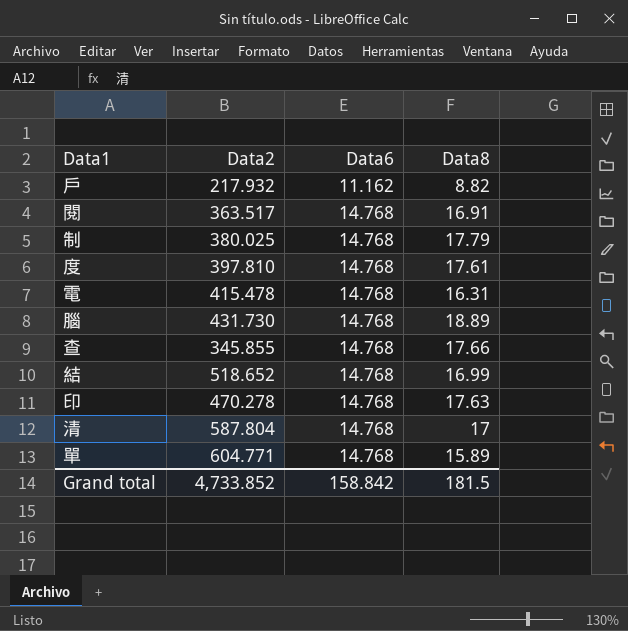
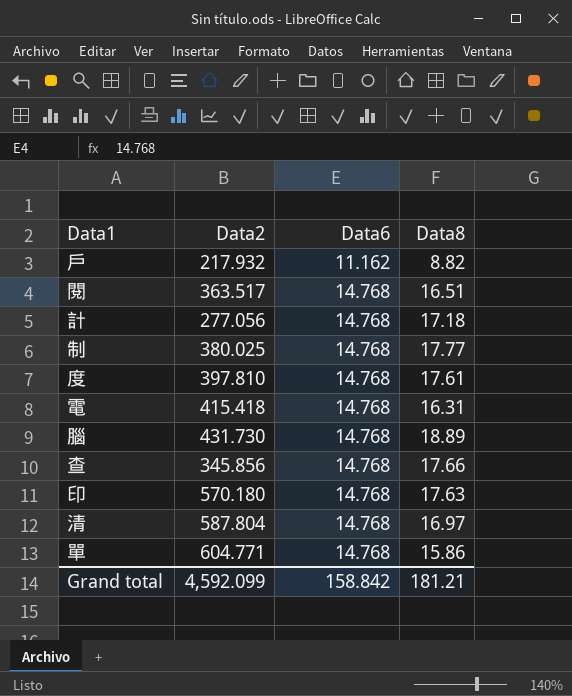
row 結: 518.652 | 14.768 | 16.99 -> none
閱 | Data8: 16.91 -> 16.51
row 計: none -> 277.056 | 14.768 | 17.18
制 | Data8: 17.79 -> 17.77
電 | Data2: 415.478 -> 415.418
查 | Data2: 345.855 -> 345.856
印 | Data2: 470.278 -> 570.180
清 | Data8: 17 -> 16.97
單 | Data8: 15.89 -> 15.86
Grand total | Data2: 4,733.852 -> 4,592.099
Grand total | Data8: 181.5 -> 181.21

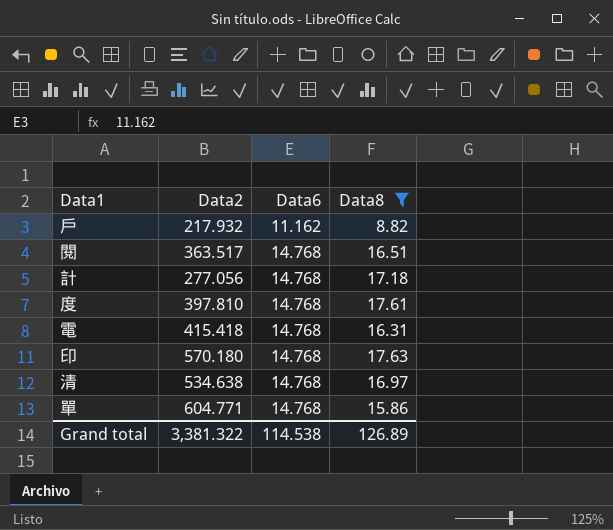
filter: none -> Data8 <= 17.63
清 | Data2: 587.804 -> 534.638
Grand total | Data2: 4,592.099 -> 3,381.322
Grand total | Data6: 158.842 -> 114.538
Grand total | Data8: 181.21 -> 126.89

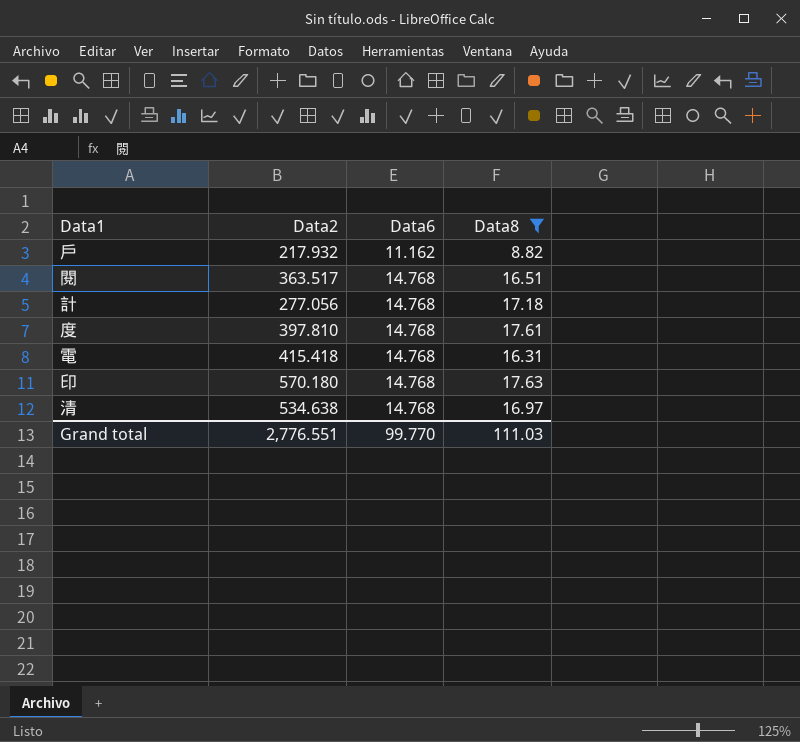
row 單: 604.771 | 14.768 | 15.86 -> none
Grand total | Data2: 3,381.322 -> 2,776.551
Grand total | Data6: 114.538 -> 99.770
Grand total | Data8: 126.89 -> 111.03

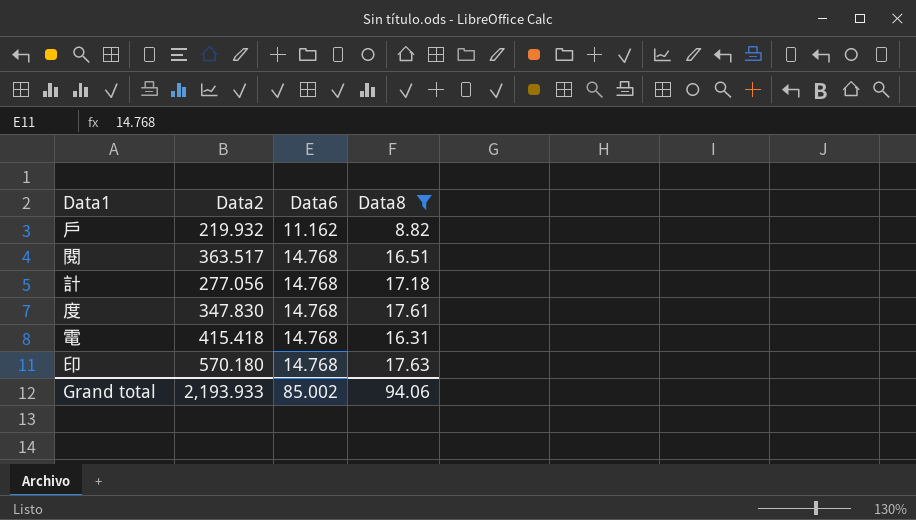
row 清: 534.638 | 14.768 | 16.97 -> none
戶 | Data2: 217.932 -> 219.932
度 | Data2: 397.810 -> 347.830
Grand total | Data2: 2,776.551 -> 2,193.933
Grand total | Data6: 99.770 -> 85.002
Grand total | Data8: 111.03 -> 94.06

